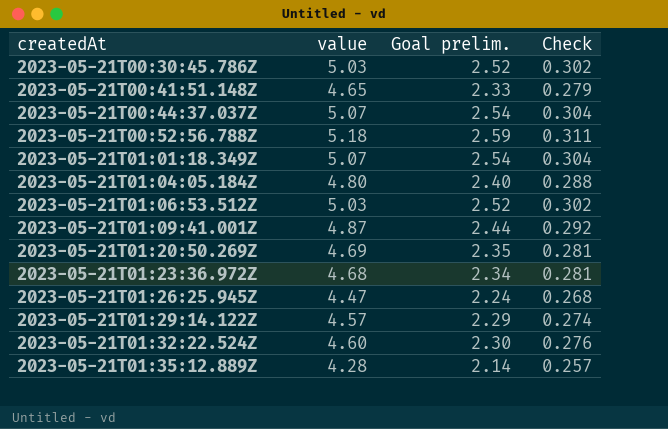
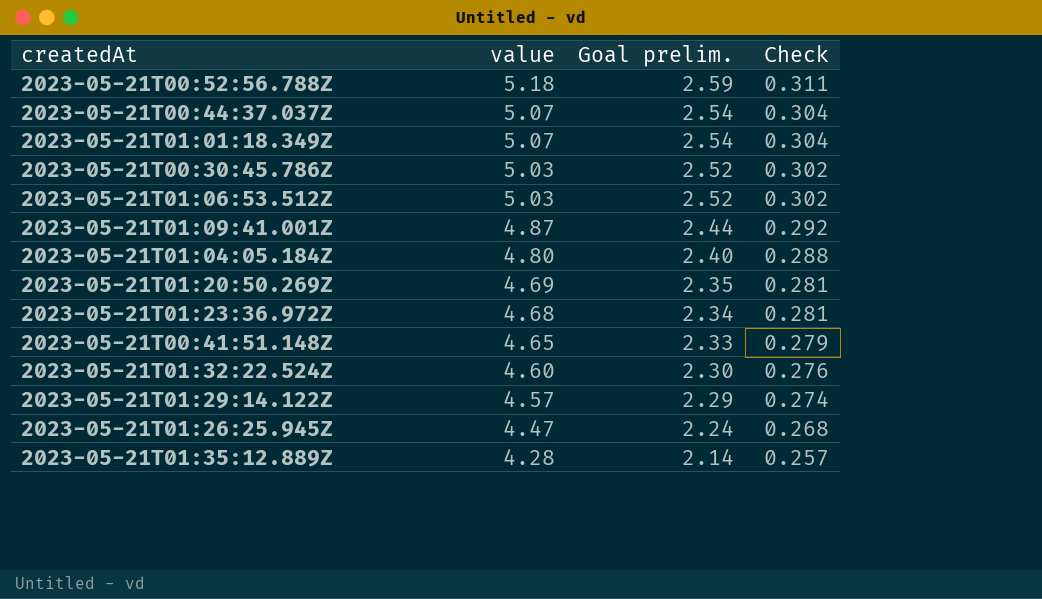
row order: createdAt ascending -> value descending

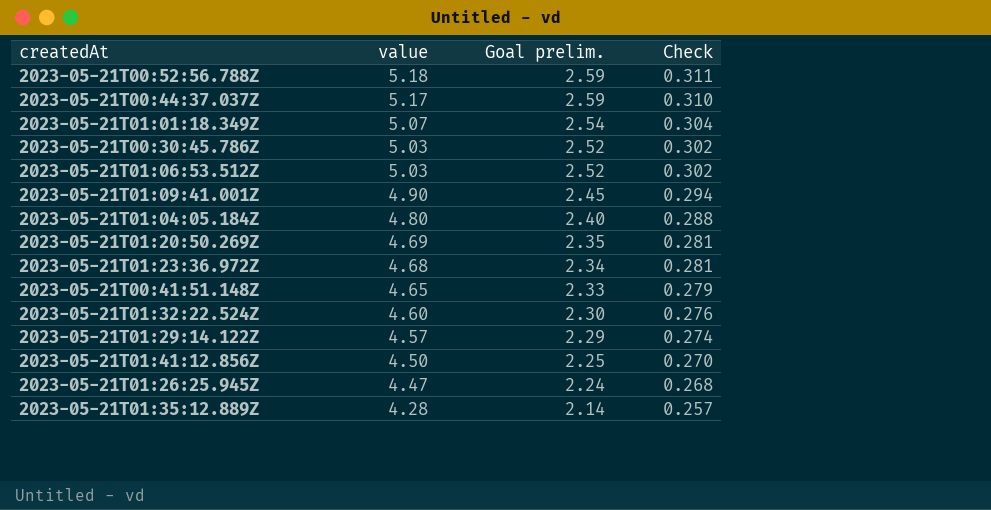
2023-05-21T00:44:37.037Z | value: 5.07 -> 5.17
2023-05-21T00:44:37.037Z | Goal prelim.: 2.54 -> 2.59
2023-05-21T00:44:37.037Z | Check: 0.304 -> 0.310
2023-05-21T01:09:41.001Z | value: 4.87 -> 4.90
2023-05-21T01:09:41.001Z | Goal prelim.: 2.44 -> 2.45
2023-05-21T01:09:41.001Z | Check: 0.292 -> 0.294
row 2023-05-21T01:41:12.856Z: none -> 4.50 | 2.25 | 0.270

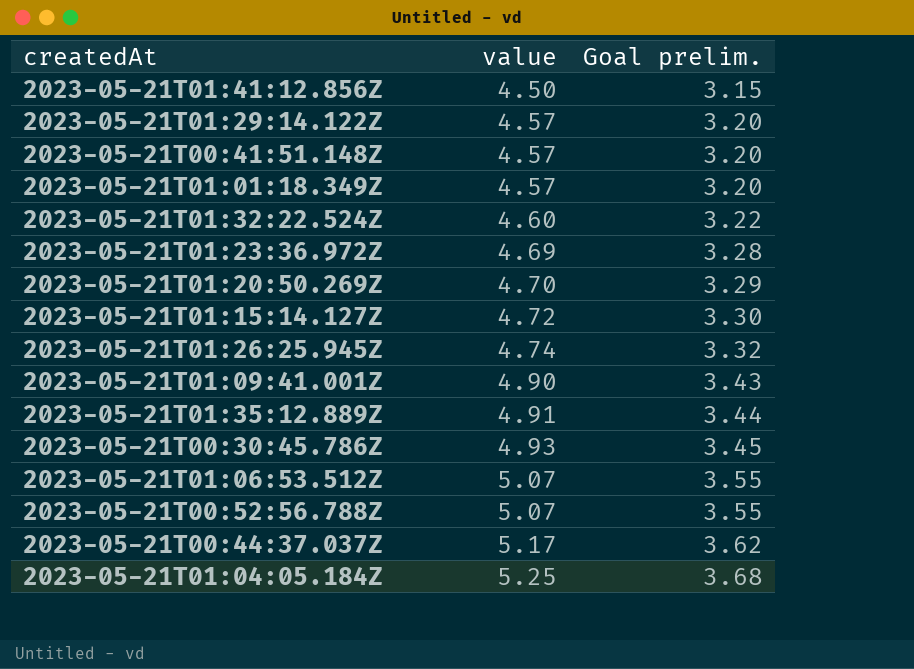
row order: value descending -> value ascending
column Check | formula: [value] * 0.06 -> none
column Goal prelim. | formula: [value] * 0.5 -> [value] * 0.7
2023-05-21T00:41:51.148Z | value: 4.65 -> 4.57
2023-05-21T01:01:18.349Z | value: 5.07 -> 4.57
2023-05-21T01:23:36.972Z | value: 4.68 -> 4.69
2023-05-21T01:20:50.269Z | value: 4.69 -> 4.70
row 2023-05-21T01:15:14.127Z: none -> 4.72 | 3.30
2023-05-21T01:26:25.945Z | value: 4.47 -> 4.74
2023-05-21T01:35:12.889Z | value: 4.28 -> 4.91
2023-05-21T00:30:45.786Z | value: 5.03 -> 4.93
2023-05-21T01:06:53.512Z | value: 5.03 -> 5.07
2023-05-21T00:52:56.788Z | value: 5.18 -> 5.07
2023-05-21T01:04:05.184Z | value: 4.80 -> 5.25

